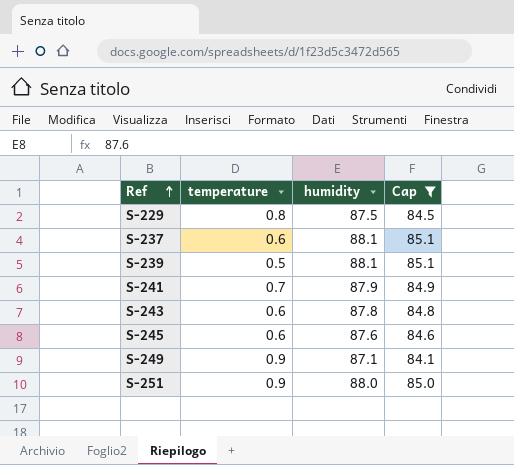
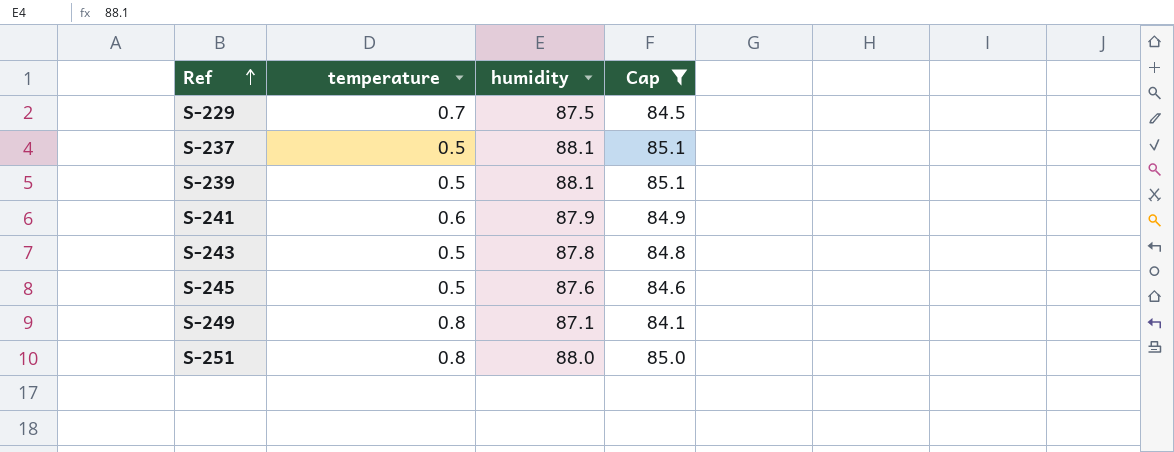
S-229 | temperature: 0.8 -> 0.7
S-237 | temperature: 0.6 -> 0.5
S-241 | temperature: 0.7 -> 0.6
S-243 | temperature: 0.6 -> 0.5
S-245 | temperature: 0.6 -> 0.5
S-249 | temperature: 0.9 -> 0.8
S-251 | temperature: 0.9 -> 0.8

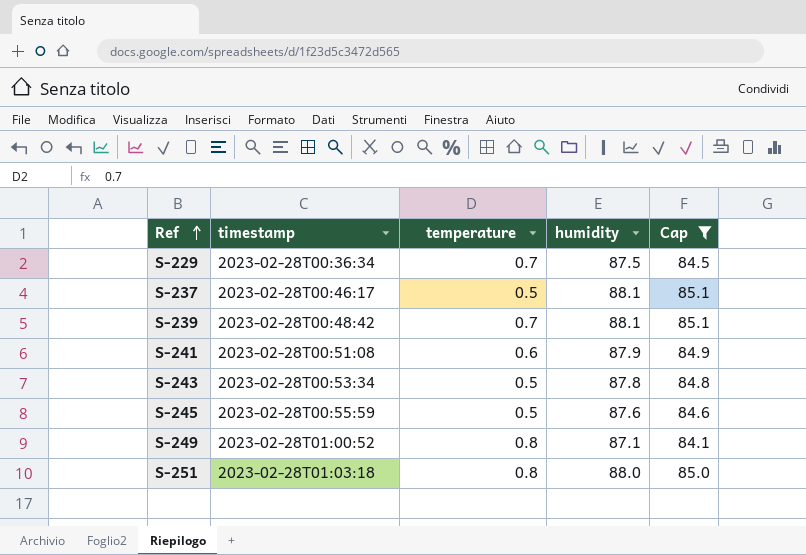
column timestamp | position: none -> 2
S-239 | temperature: 0.5 -> 0.7

